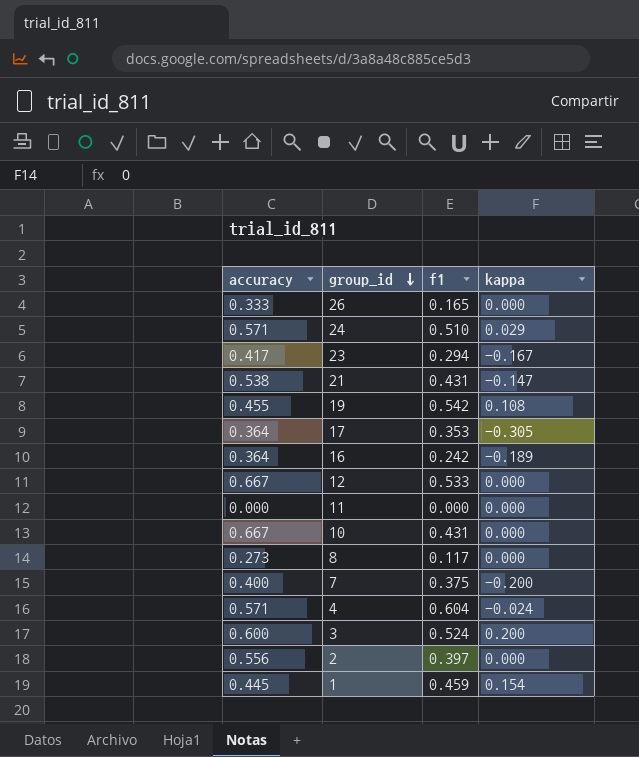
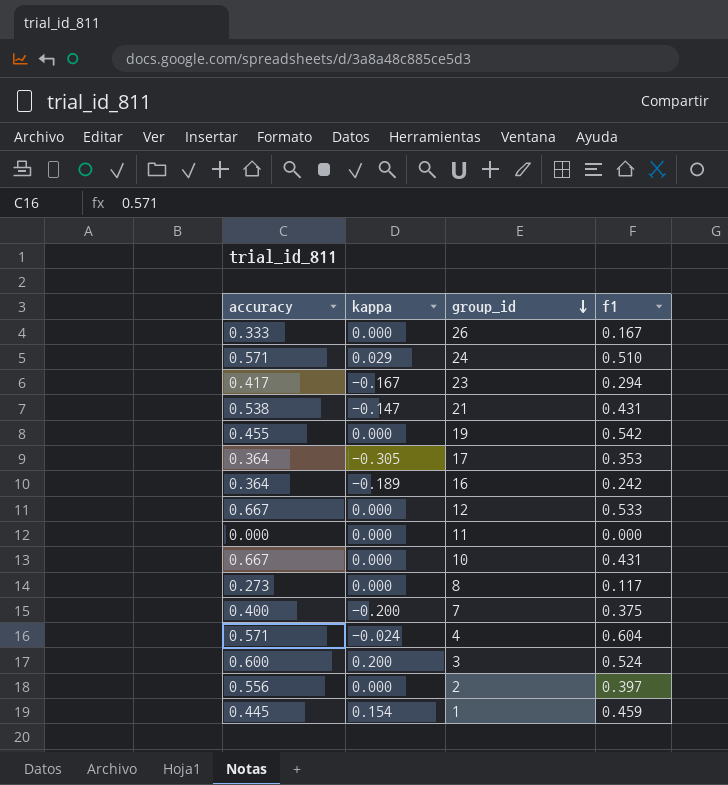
column kappa | position: 4 -> 2
26 | f1: 0.165 -> 0.167
19 | kappa: 0.108 -> 0.000

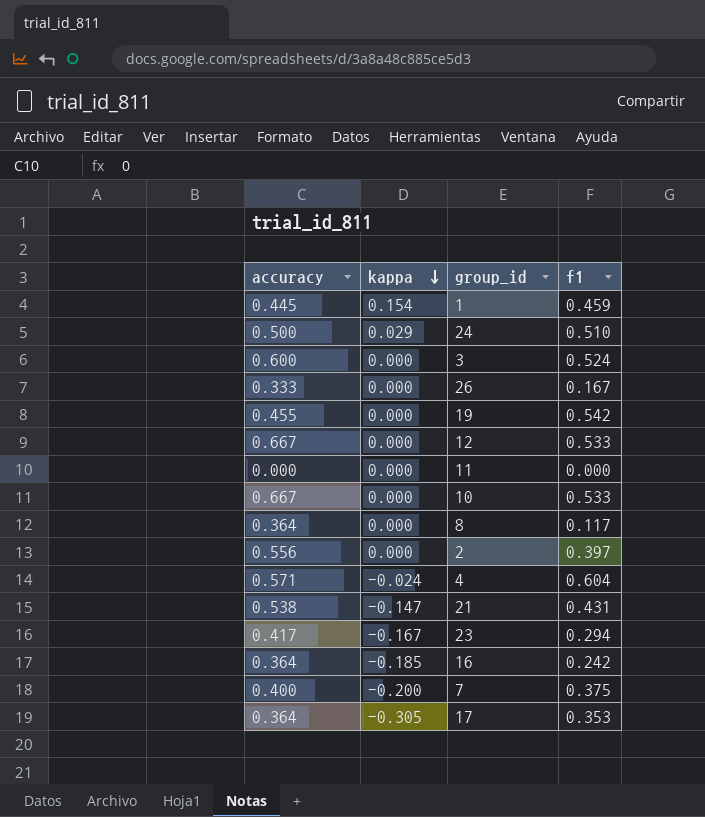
row order: group_id descending -> kappa descending
24 | accuracy: 0.571 -> 0.500
3 | kappa: 0.200 -> 0.000
10 | f1: 0.431 -> 0.533
8 | accuracy: 0.273 -> 0.364
16 | kappa: -0.189 -> -0.185

